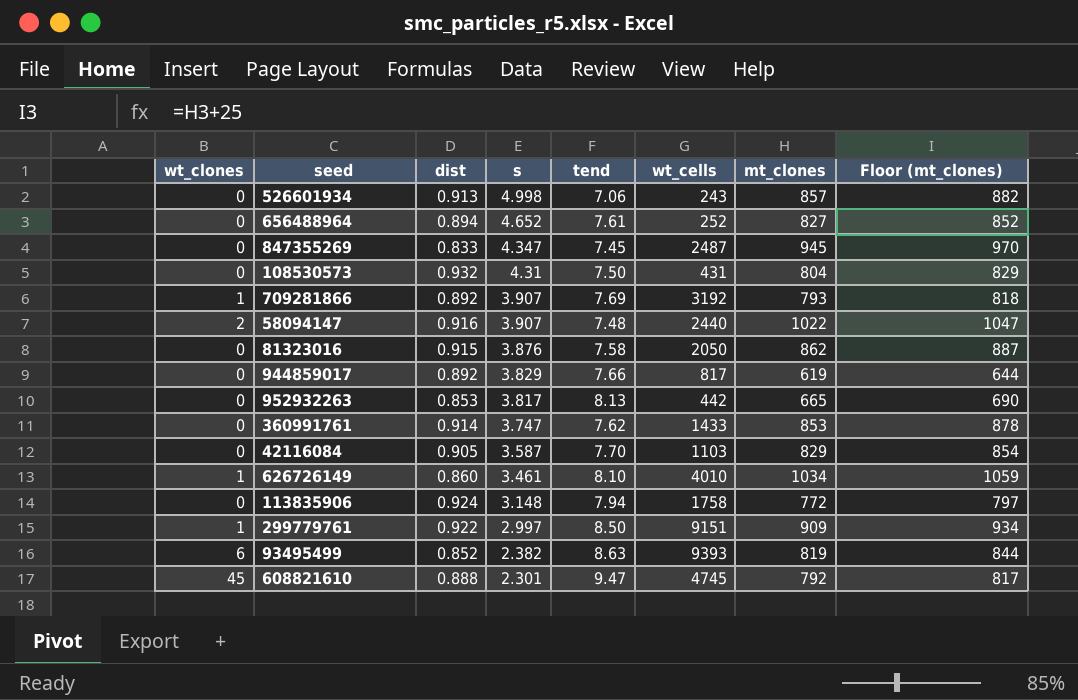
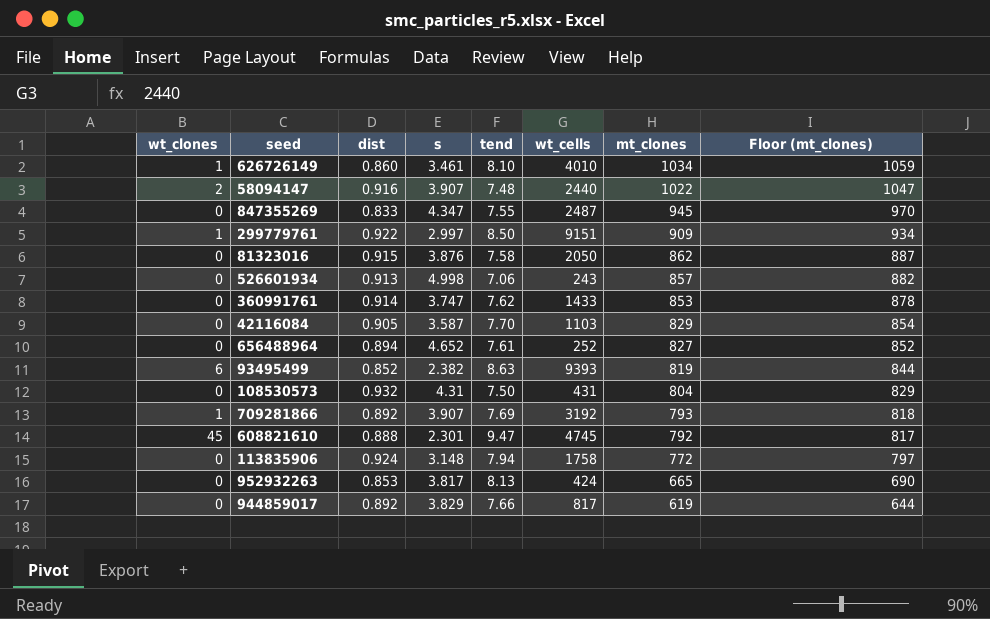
row order: s descending -> mt_clones descending
847355269 | tend: 7.45 -> 7.55
952932263 | wt_cells: 442 -> 424

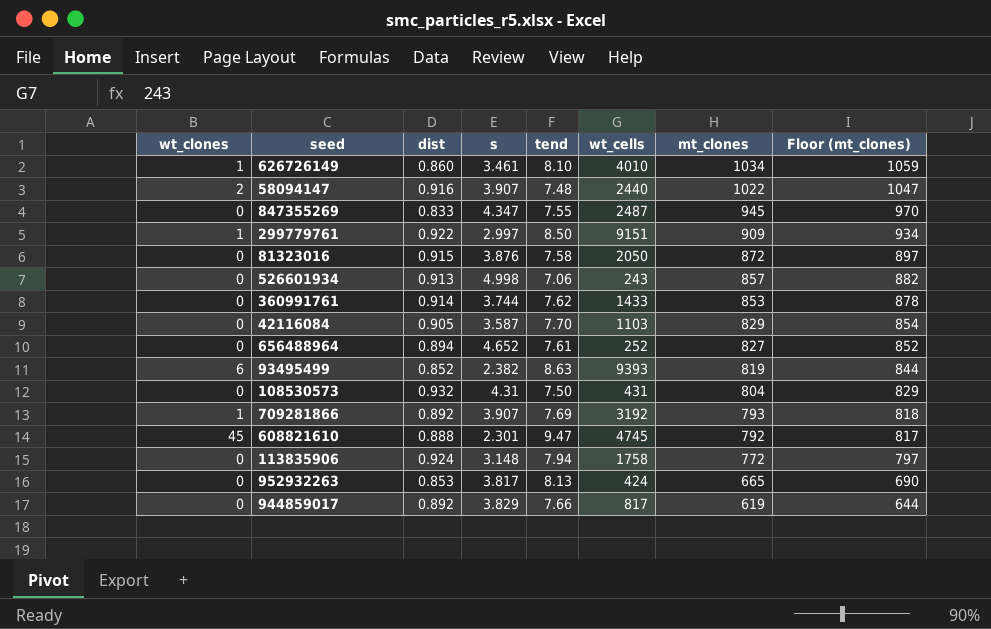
81323016 | mt_clones: 862 -> 872
81323016 | Floor (mt_clones): 887 -> 897
360991761 | s: 3.747 -> 3.744

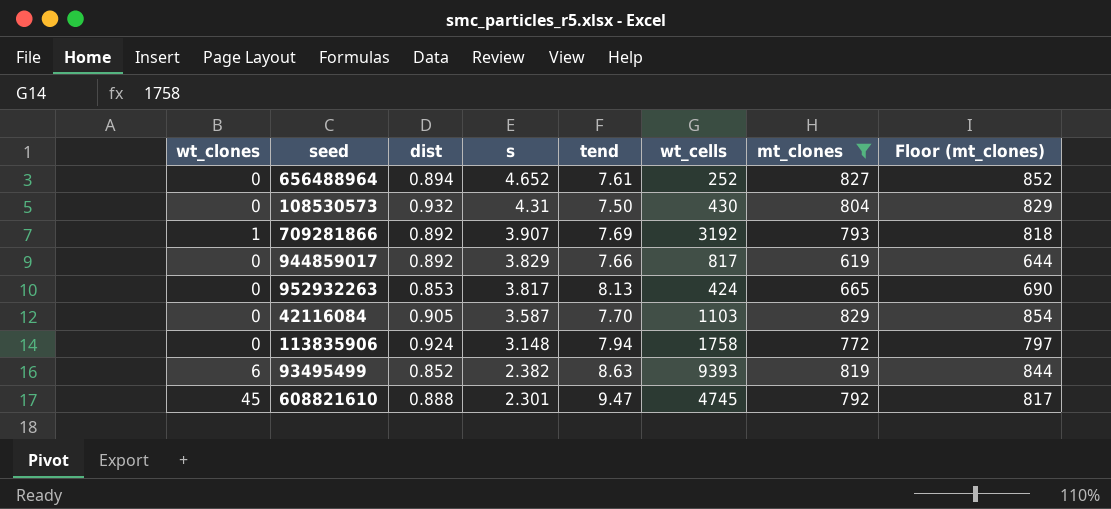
filter: none -> mt_clones <= 829
row order: mt_clones descending -> s descending
108530573 | wt_cells: 431 -> 430

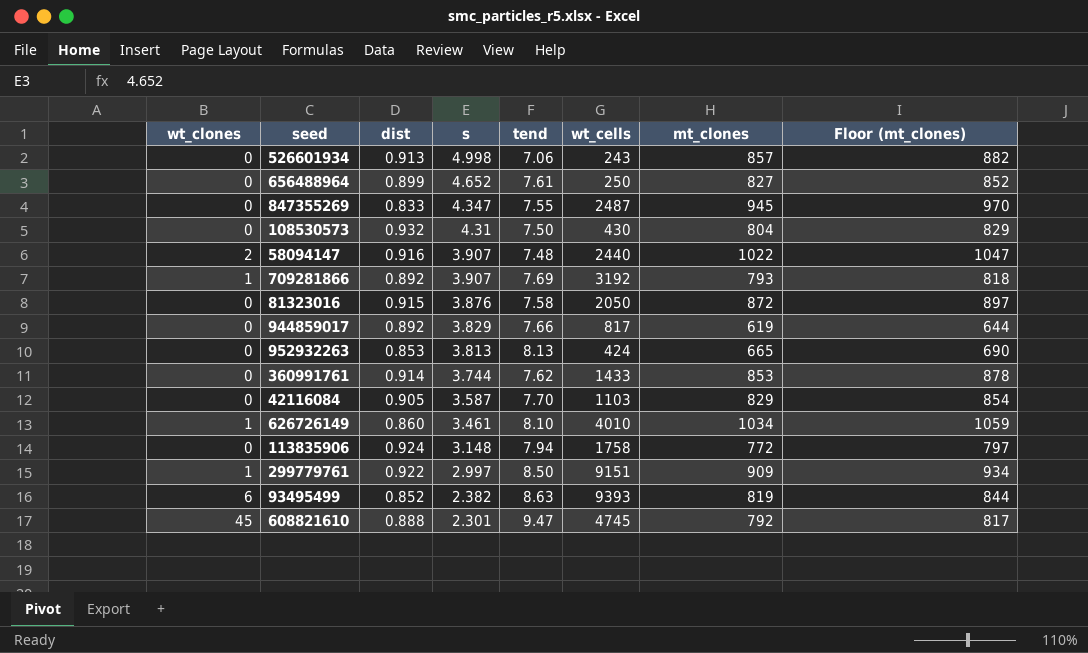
filter: mt_clones <= 829 -> none
656488964 | dist: 0.894 -> 0.899
656488964 | wt_cells: 252 -> 250
952932263 | s: 3.817 -> 3.813

